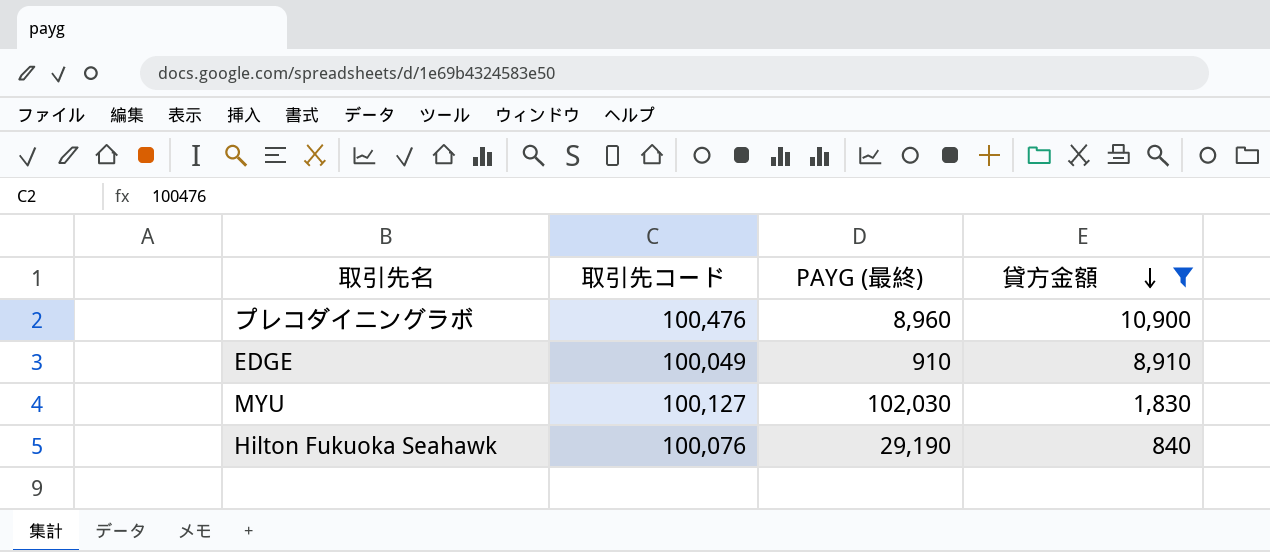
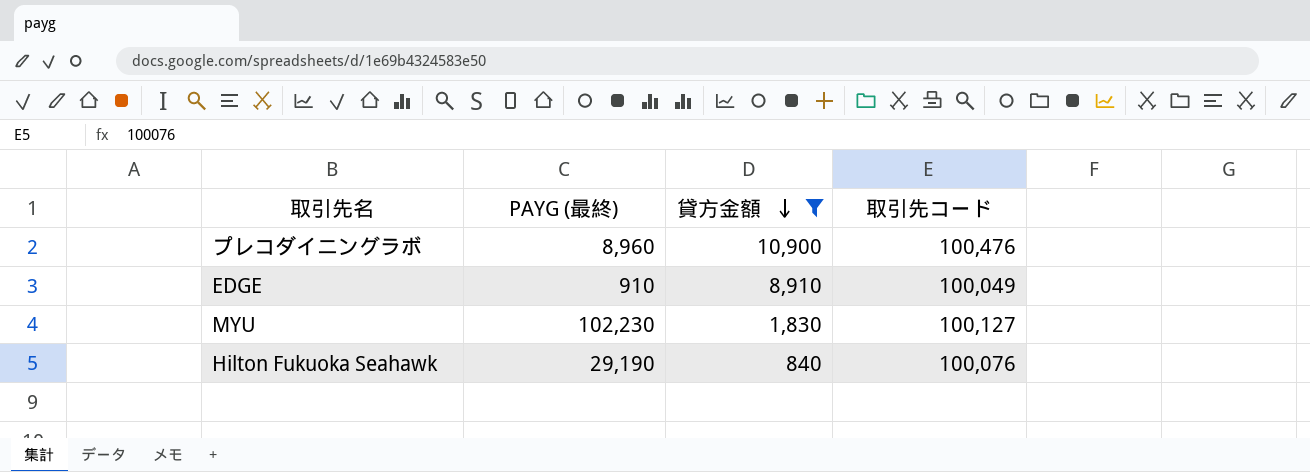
column 取引先コード | position: 2 -> 4
MYU | PAYG (最終): 102,030 -> 102,230

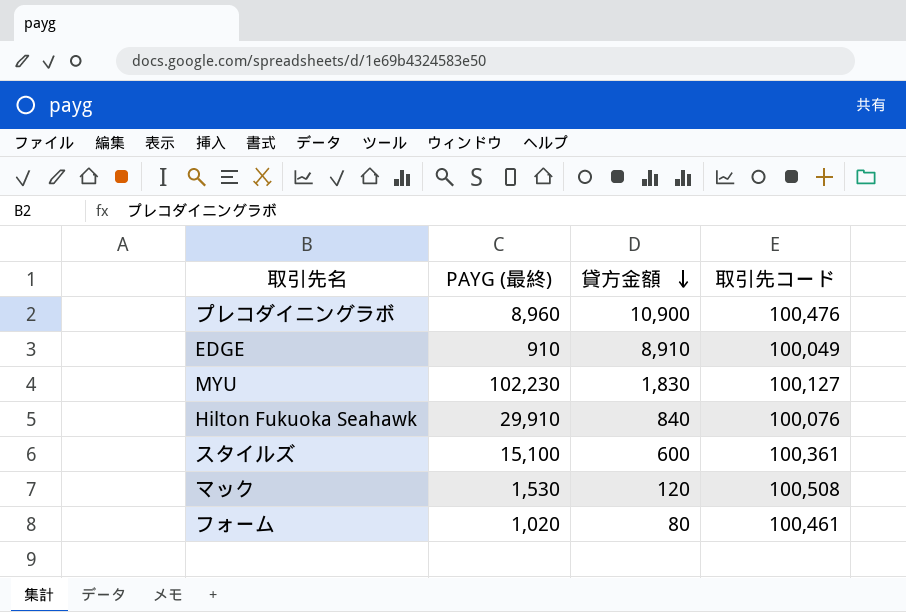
filter: 貸方金額 >= 840 -> none
Hilton Fukuoka Seahawk | PAYG (最終): 29,190 -> 29,910

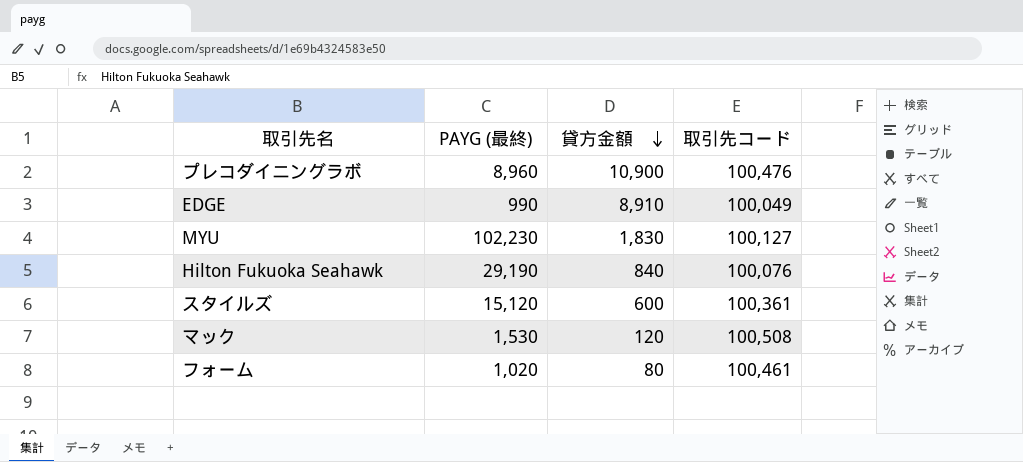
EDGE | PAYG (最終): 910 -> 990
Hilton Fukuoka Seahawk | PAYG (最終): 29,910 -> 29,190
スタイルズ | PAYG (最終): 15,100 -> 15,120

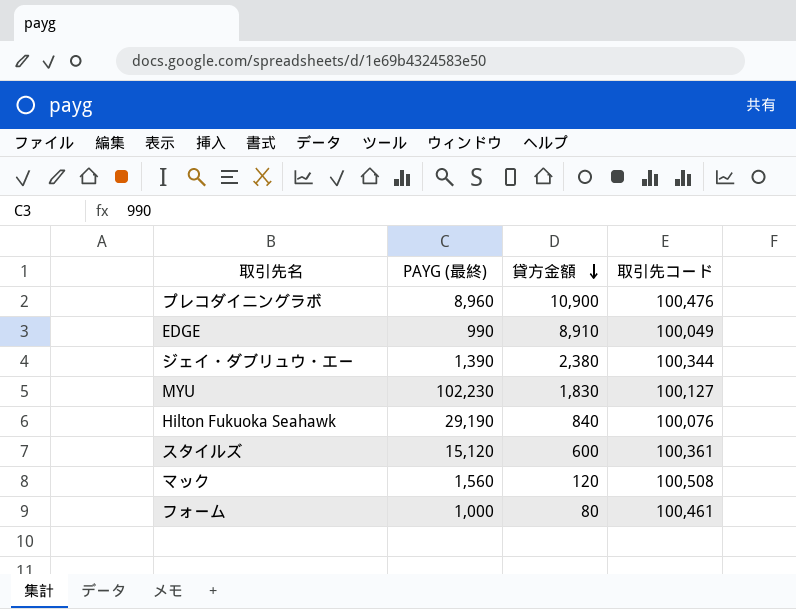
row ジェイ・ダブリュウ・エー: none -> 1,390 | 2,380 | 100,344
マック | PAYG (最終): 1,530 -> 1,560
フォーム | PAYG (最終): 1,020 -> 1,000

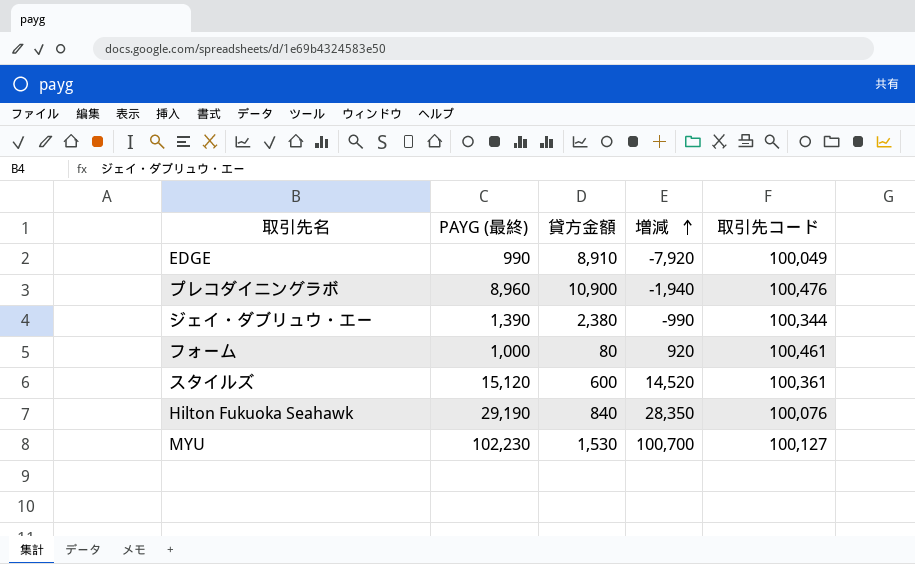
row order: 貸方金額 descending -> 増減 ascending
column 増減 | formula: none -> [PAYG (最終)] - [貸方金額]
row マック: 1,560 | 120 | 100,508 -> none
MYU | 貸方金額: 1,830 -> 1,530

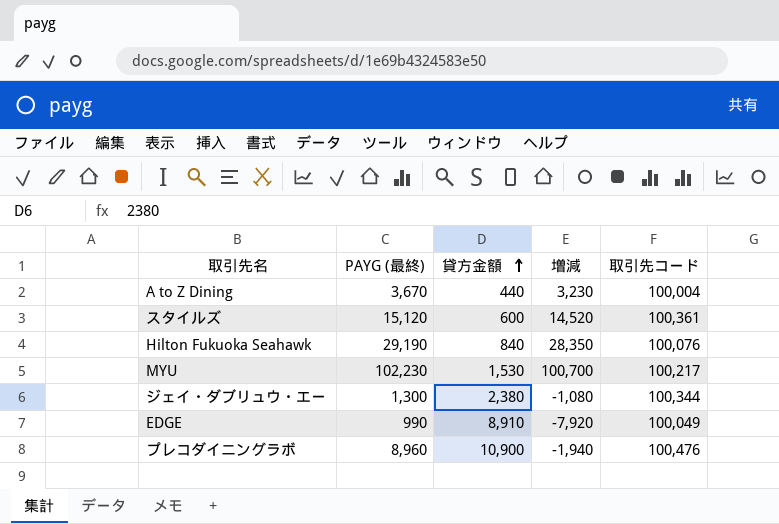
row order: 増減 ascending -> 貸方金額 ascending
row フォーム: 1,000 | 80 | 920 | 100,461 -> none
row A to Z Dining: none -> 3,670 | 440 | 3,230 | 100,004
MYU | 取引先コード: 100,127 -> 100,217
ジェイ・ダブリュウ・エー | PAYG (最終): 1,390 -> 1,300
ジェイ・ダブリュウ・エー | 増減: -990 -> -1,080

